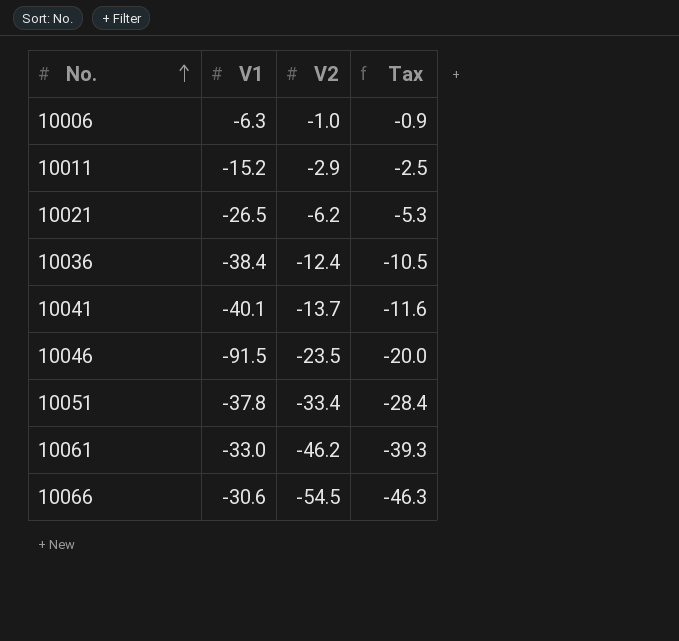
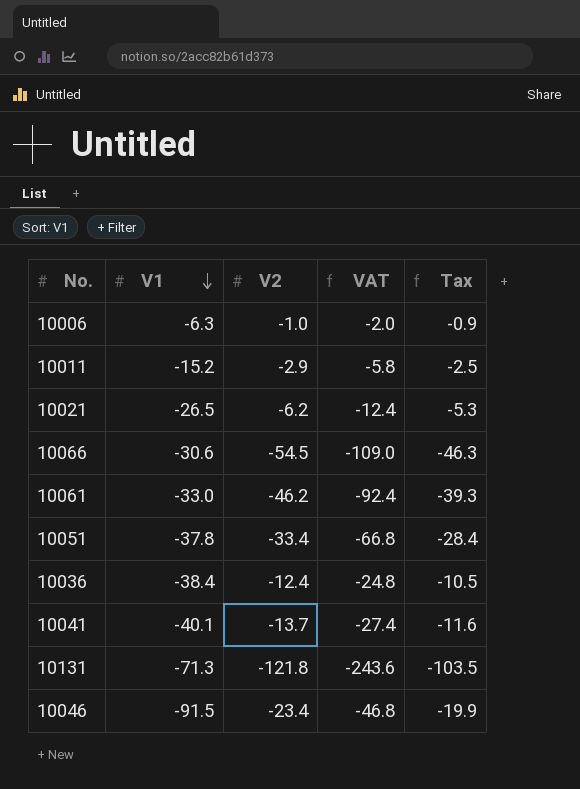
row order: No. ascending -> V1 descending
column VAT | formula: none -> [V2] * 2
row 10131: none -> -71.3 | -121.8 | -243.6 | -103.5
10046 | V2: -23.5 -> -23.4
10046 | Tax: -20.0 -> -19.9

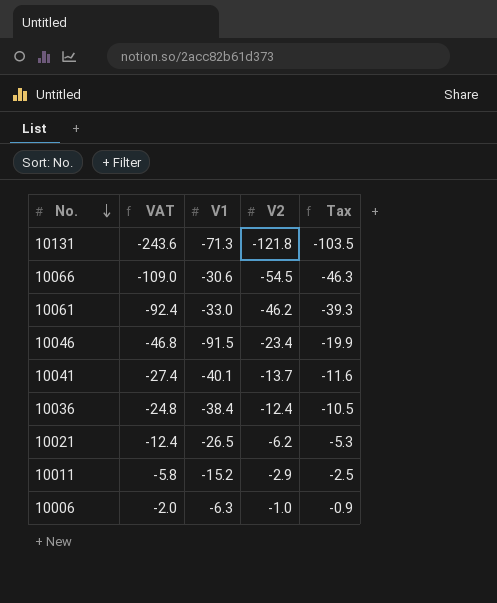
row order: V1 descending -> No. descending
column VAT | position: 4 -> 2
row 10051: -37.8 | -33.4 | -66.8 | -28.4 -> none

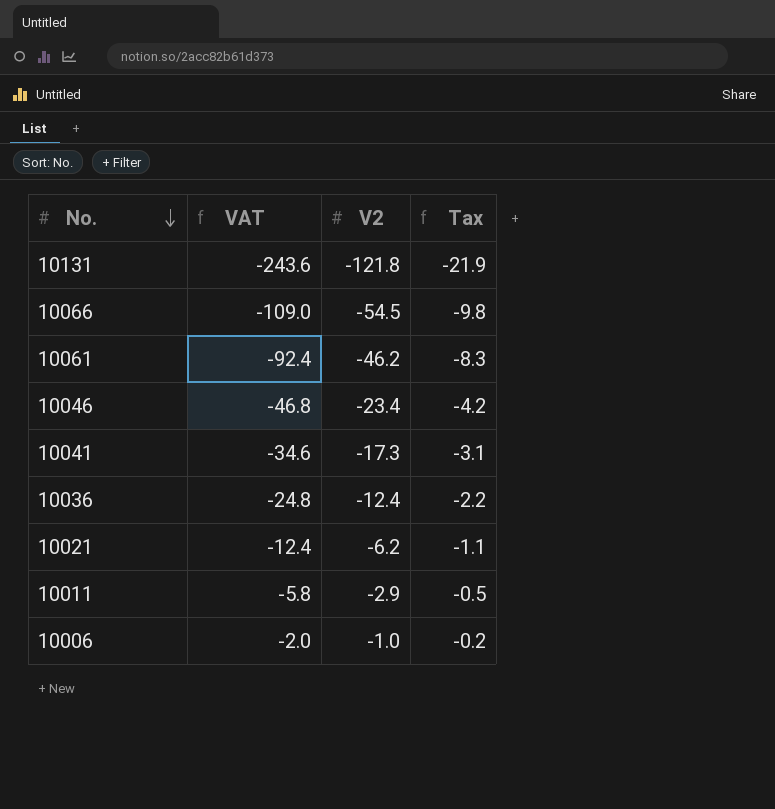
column V1 | position: 3 -> none
column Tax | formula: [V2] * 0.85 -> [V2] * 0.18
10041 | VAT: -27.4 -> -34.6
10041 | V2: -13.7 -> -17.3

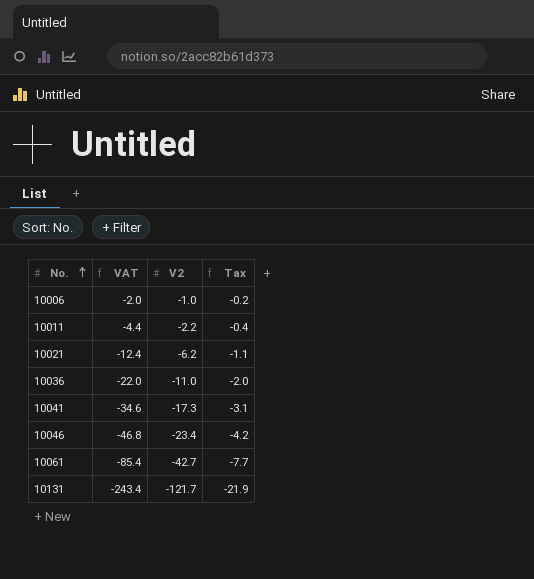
row order: No. descending -> No. ascending
row 10066: -109.0 | -54.5 | -9.8 -> none
10011 | VAT: -5.8 -> -4.4
10011 | V2: -2.9 -> -2.2
10011 | Tax: -0.5 -> -0.4
10036 | VAT: -24.8 -> -22.0
10036 | V2: -12.4 -> -11.0
10036 | Tax: -2.2 -> -2.0
10061 | VAT: -92.4 -> -85.4
10061 | V2: -46.2 -> -42.7
10061 | Tax: -8.3 -> -7.7
10131 | VAT: -243.6 -> -243.4
10131 | V2: -121.8 -> -121.7

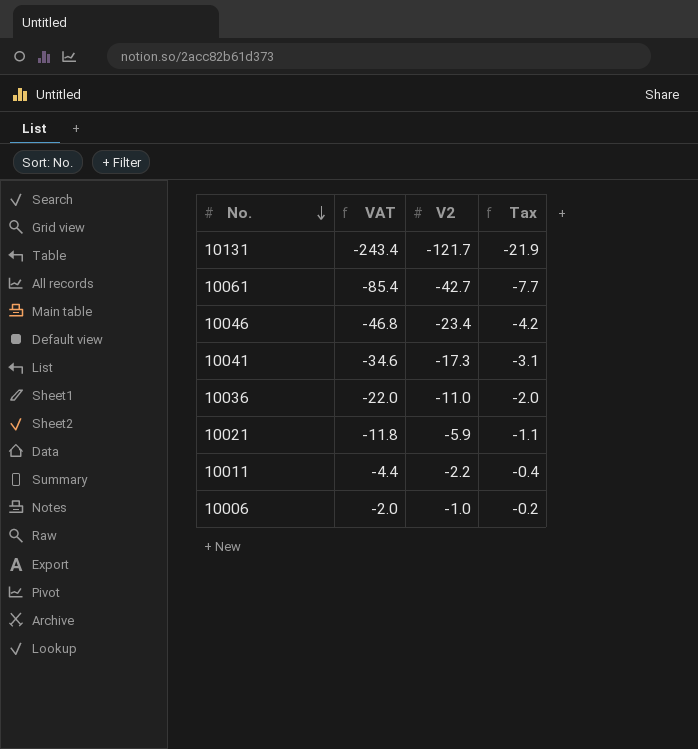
row order: No. ascending -> No. descending
10021 | VAT: -12.4 -> -11.8
10021 | V2: -6.2 -> -5.9

